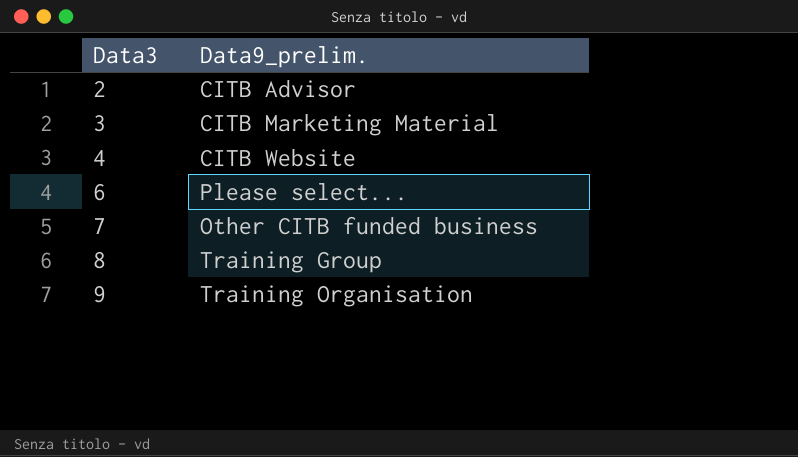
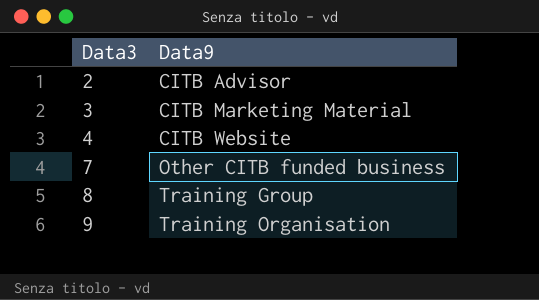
column name: Data9_prelim. -> Data9
row 6: Please select... -> none

